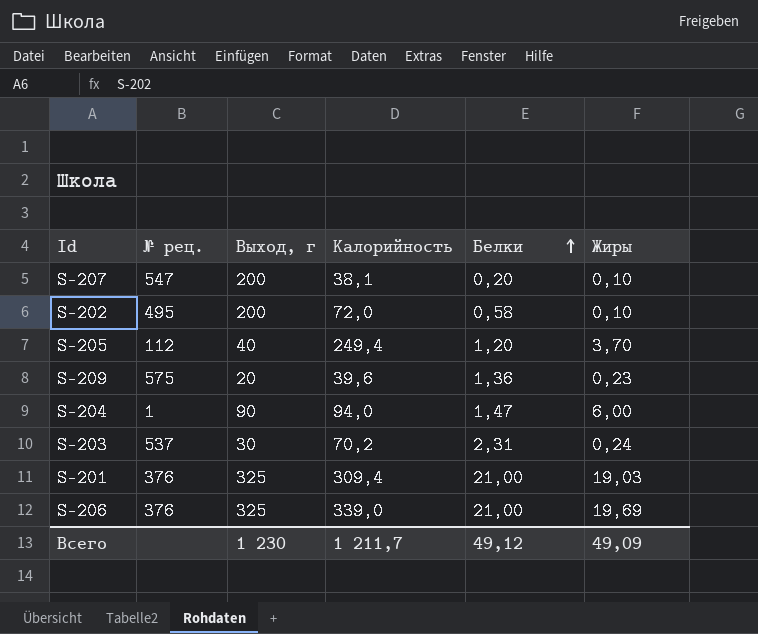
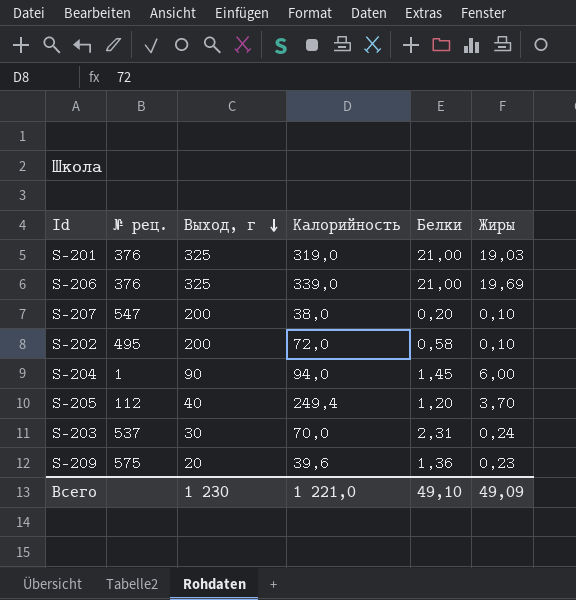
row order: Белки ascending -> Выход, г descending
S-201 | Калорийность: 309,4 -> 319,0
S-207 | Калорийность: 38,1 -> 38,0
S-204 | Белки: 1,47 -> 1,45
S-203 | Калорийность: 70,2 -> 70,0
Всего | Калорийность: 1 211,7 -> 1 221,0
Всего | Белки: 49,12 -> 49,10

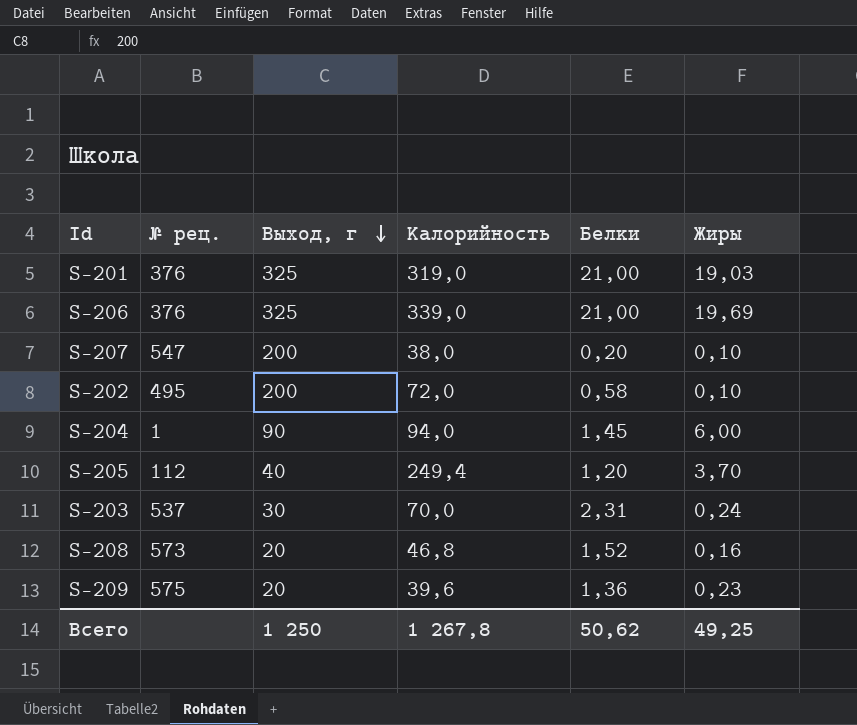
row S-208: none -> 573 | 20 | 46,8 | 1,52 | 0,16
Всего | Выход, г: 1 230 -> 1 250
Всего | Калорийность: 1 221,0 -> 1 267,8
Всего | Белки: 49,10 -> 50,62
Всего | Жиры: 49,09 -> 49,25

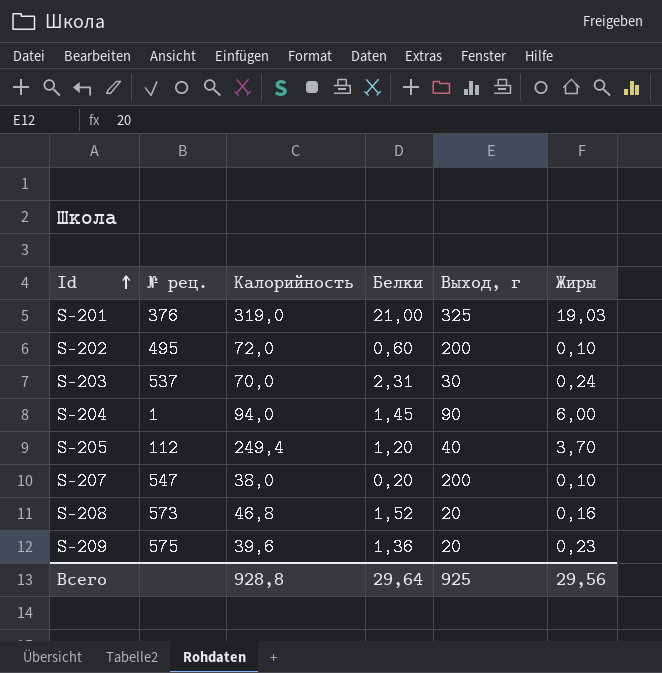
row order: Выход, г descending -> Id ascending
column Выход, г | position: 3 -> 5
row S-206: 376 | 325 | 339,0 | 21,00 | 19,69 -> none
S-202 | Белки: 0,58 -> 0,60
Всего | Калорийность: 1 267,8 -> 928,8
Всего | Белки: 50,62 -> 29,64
Всего | Выход, г: 1 250 -> 925
Всего | Жиры: 49,25 -> 29,56

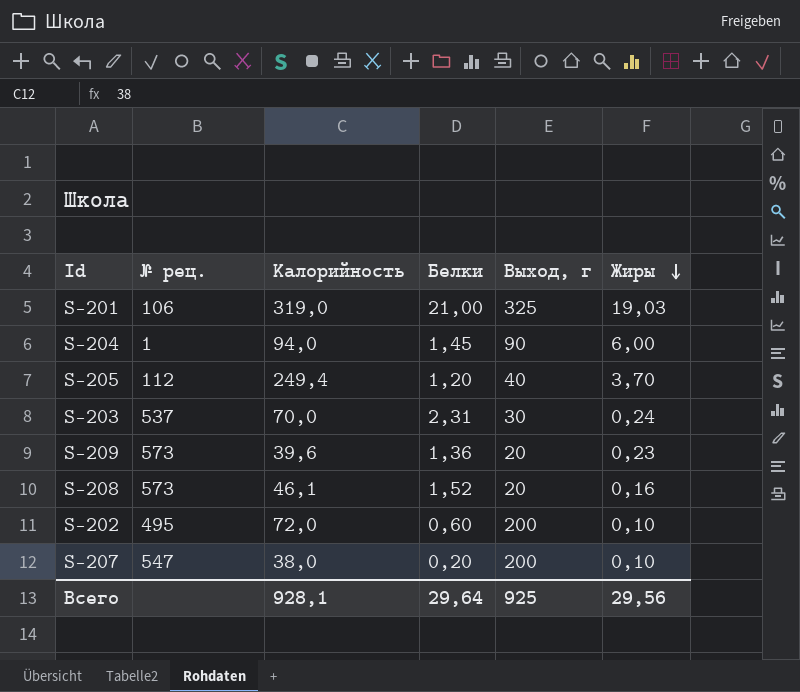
row order: Id ascending -> Жиры descending
S-201 | № рец.: 376 -> 106
S-209 | № рец.: 575 -> 573
S-208 | Калорийность: 46,8 -> 46,1
Всего | Калорийность: 928,8 -> 928,1

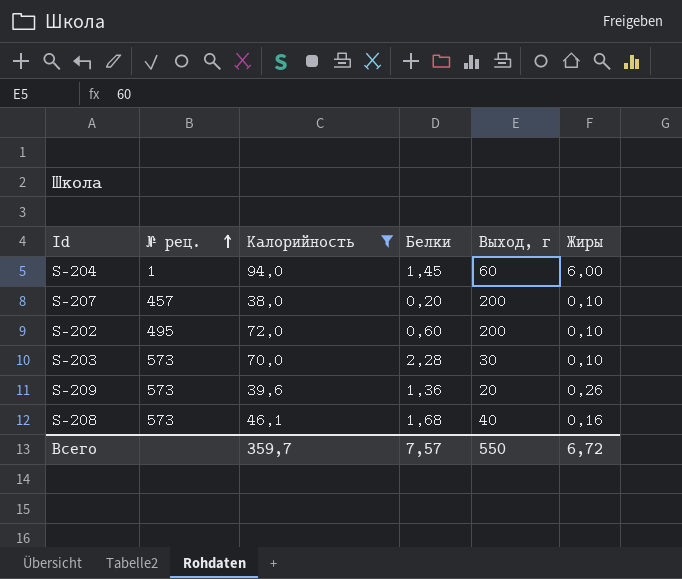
filter: none -> Калорийность <= 94,0
row order: Жиры descending -> № рец. ascending
S-204 | Выход, г: 90 -> 60
S-207 | № рец.: 547 -> 457
S-203 | № рец.: 537 -> 573
S-203 | Белки: 2,31 -> 2,28
S-203 | Жиры: 0,24 -> 0,10
S-209 | Жиры: 0,23 -> 0,26
S-208 | Белки: 1,52 -> 1,68
S-208 | Выход, г: 20 -> 40
Всего | Калорийность: 928,1 -> 359,7
Всего | Белки: 29,64 -> 7,57
Всего | Выход, г: 925 -> 550
Всего | Жиры: 29,56 -> 6,72

